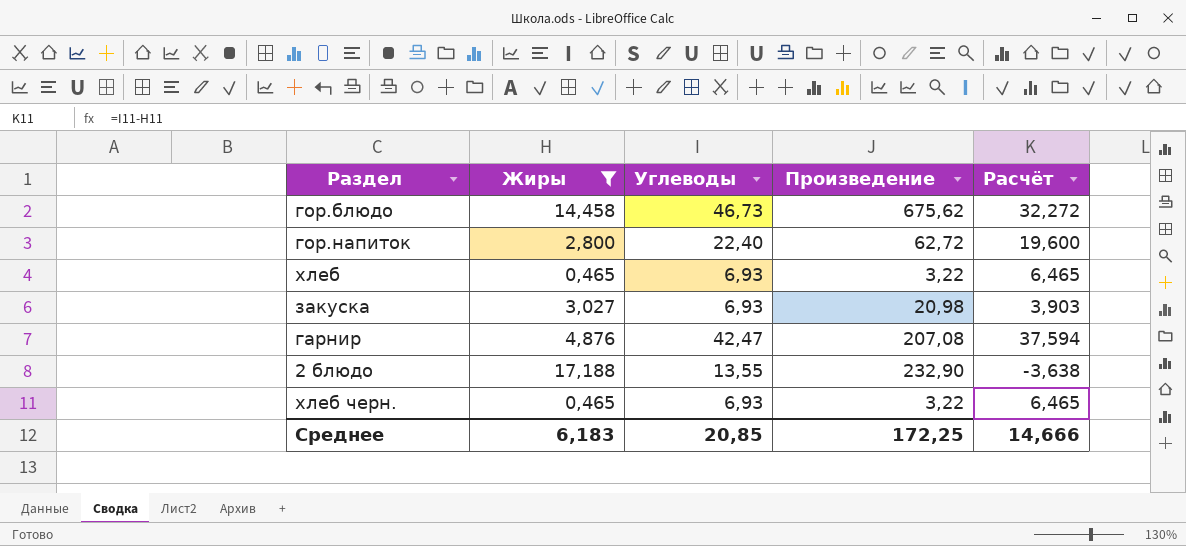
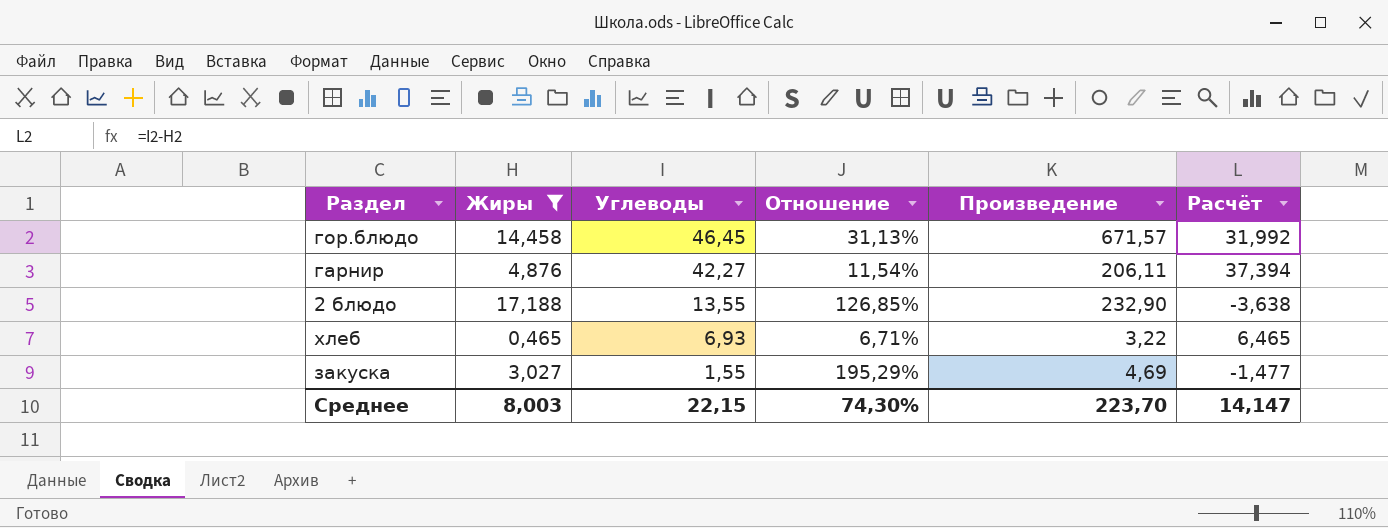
row order: none -> Углеводы descending
column Отношение | formula: none -> [Жиры] / [Углеводы]
row гор.напиток: 2,800 | 22,40 | 62,72 | 19,600 -> none
row хлеб черн.: 0,465 | 6,93 | 3,22 | 6,465 -> none
гор.блюдо | Углеводы: 46,73 -> 46,45
гор.блюдо | Произведение: 675,62 -> 671,57
гор.блюдо | Расчёт: 32,272 -> 31,992
гарнир | Углеводы: 42,47 -> 42,27
гарнир | Произведение: 207,08 -> 206,11
гарнир | Расчёт: 37,594 -> 37,394
закуска | Углеводы: 6,93 -> 1,55
закуска | Произведение: 20,98 -> 4,69
закуска | Расчёт: 3,903 -> -1,477
Среднее | Жиры: 6,183 -> 8,003
Среднее | Углеводы: 20,85 -> 22,15
Среднее | Произведение: 172,25 -> 223,70
Среднее | Расчёт: 14,666 -> 14,147

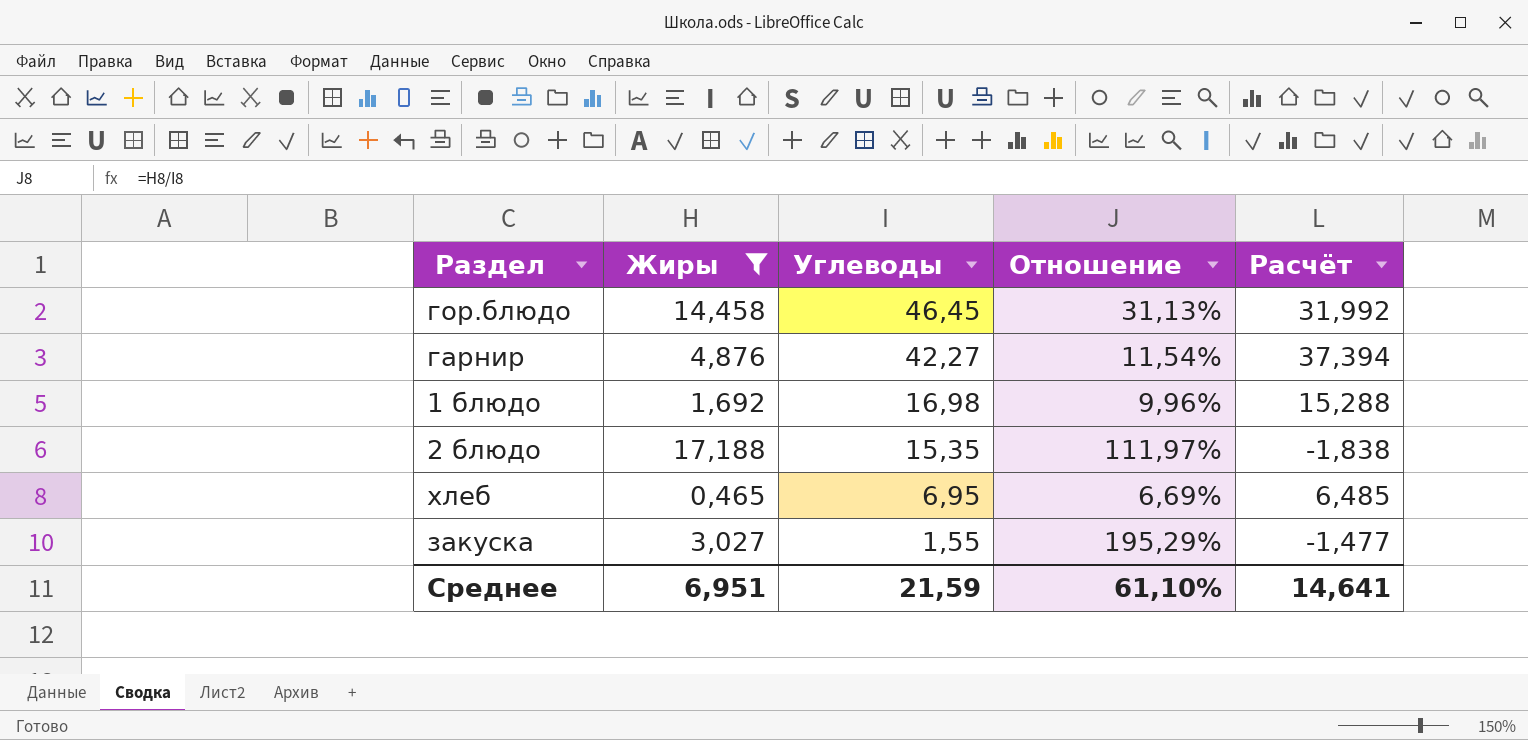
column Произведение | formula: [Жиры] * [Углеводы] -> none
row 1 блюдо: none -> 1,692 | 16,98 | 9,96% | 15,288
2 блюдо | Углеводы: 13,55 -> 15,35
2 блюдо | Отношение: 126,85% -> 111,97%
2 блюдо | Расчёт: -3,638 -> -1,838
хлеб | Углеводы: 6,93 -> 6,95
хлеб | Отношение: 6,71% -> 6,69%
хлеб | Расчёт: 6,465 -> 6,485
Среднее | Жиры: 8,003 -> 6,951
Среднее | Углеводы: 22,15 -> 21,59
Среднее | Отношение: 74,30% -> 61,10%
Среднее | Расчёт: 14,147 -> 14,641

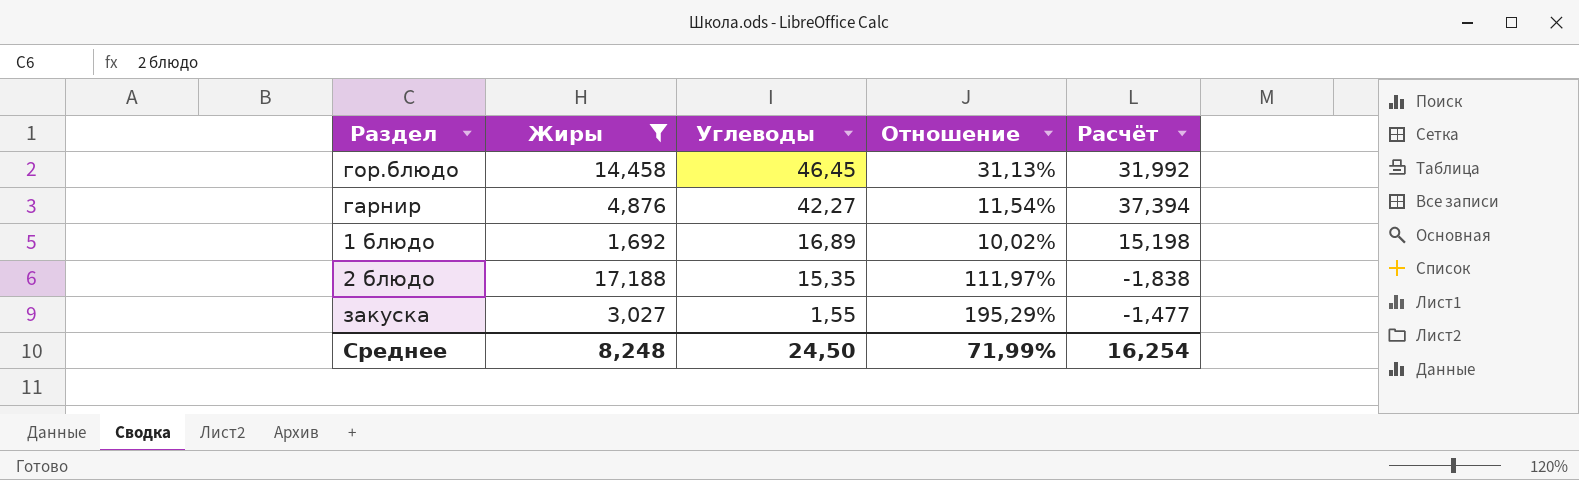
row хлеб: 0,465 | 6,95 | 6,69% | 6,485 -> none
1 блюдо | Углеводы: 16,98 -> 16,89
1 блюдо | Отношение: 9,96% -> 10,02%
1 блюдо | Расчёт: 15,288 -> 15,198
Среднее | Жиры: 6,951 -> 8,248
Среднее | Углеводы: 21,59 -> 24,50
Среднее | Отношение: 61,10% -> 71,99%
Среднее | Расчёт: 14,641 -> 16,254

